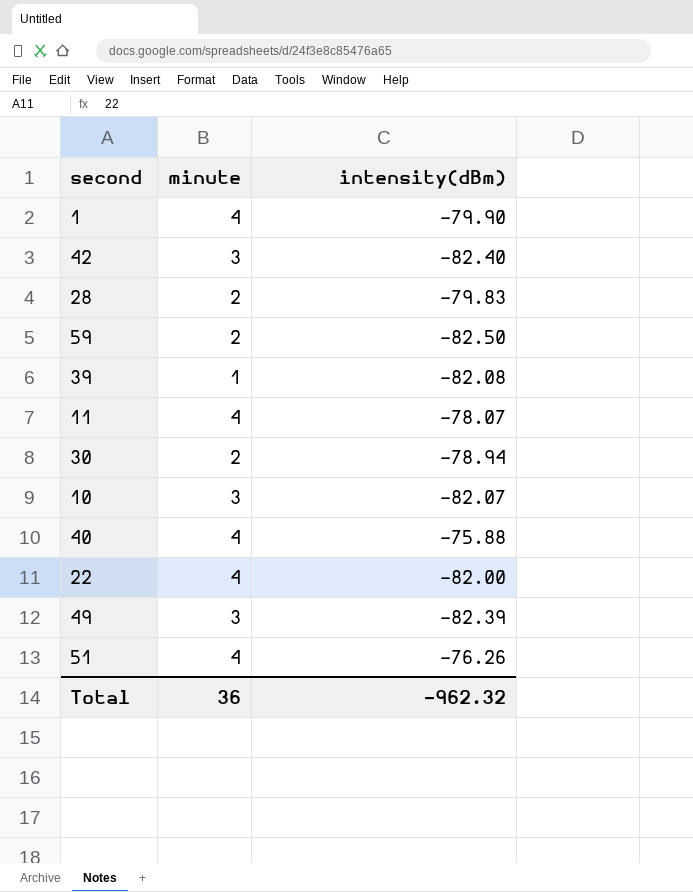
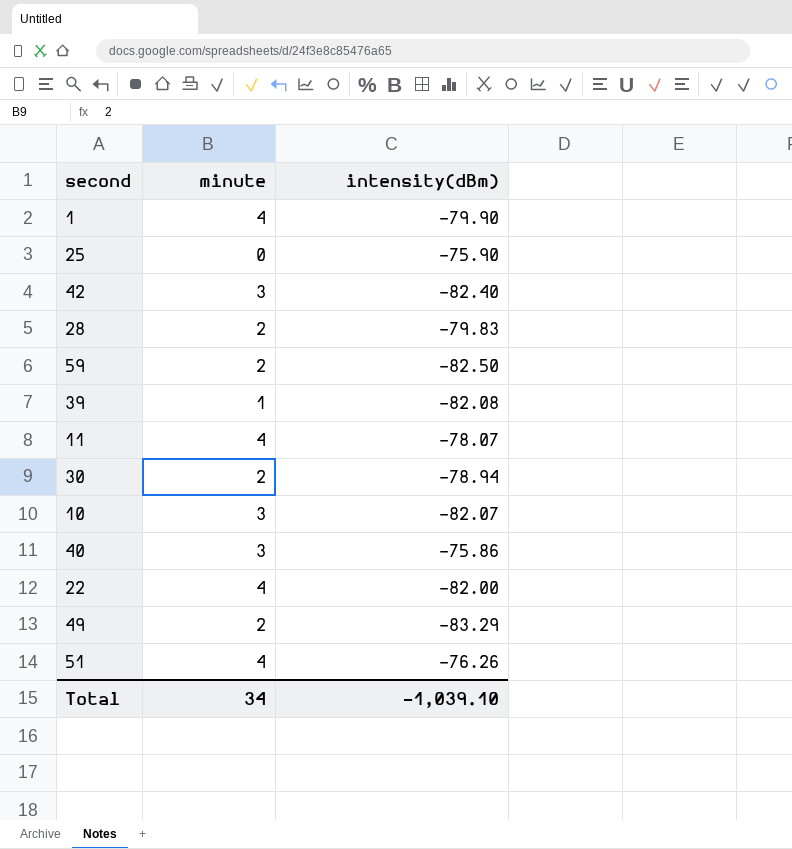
row 25: none -> 0 | -75.90
40 | minute: 4 -> 3
40 | intensity(dBm): -75.88 -> -75.86
49 | minute: 3 -> 2
49 | intensity(dBm): -82.39 -> -83.29
Total | minute: 36 -> 34
Total | intensity(dBm): -962.32 -> -1,039.10

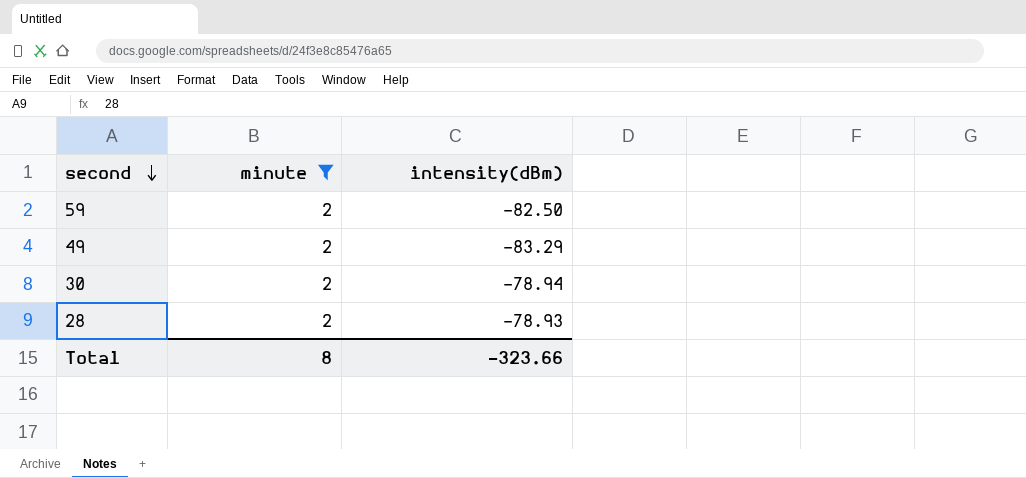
filter: none -> minute = 2
row order: none -> second descending
28 | intensity(dBm): -79.83 -> -78.93
Total | minute: 34 -> 8
Total | intensity(dBm): -1,039.10 -> -323.66

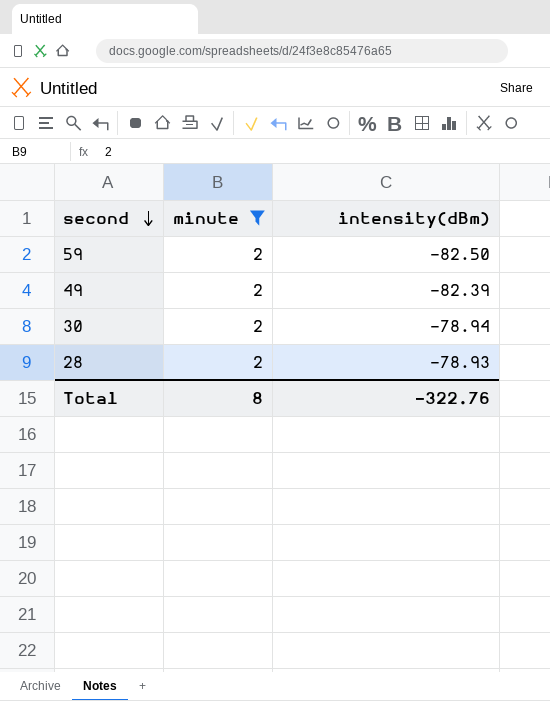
49 | intensity(dBm): -83.29 -> -82.39
Total | intensity(dBm): -323.66 -> -322.76

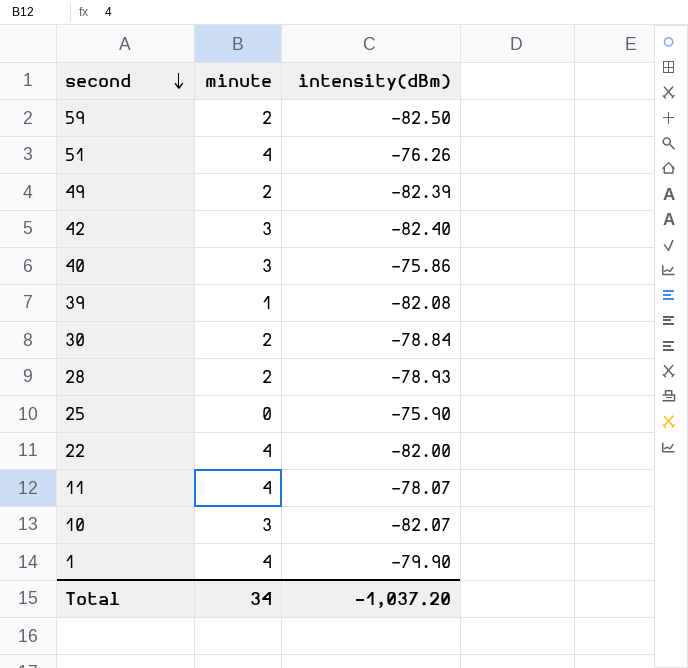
filter: minute = 2 -> none
30 | intensity(dBm): -78.94 -> -78.84
Total | minute: 8 -> 34
Total | intensity(dBm): -322.76 -> -1,037.20

